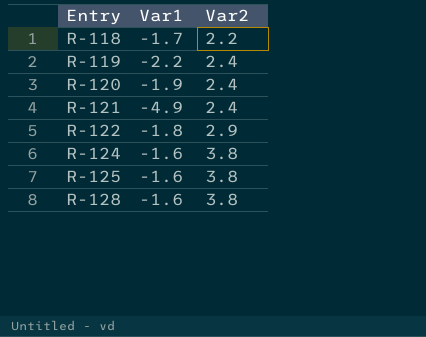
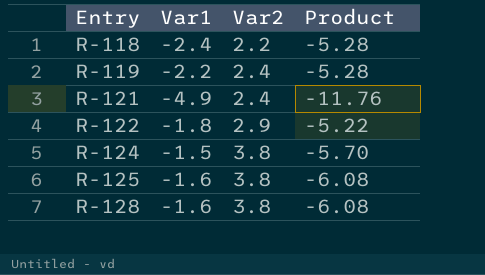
column Product | formula: none -> [Var1] * [Var2]
row R-120: -1.9 | 2.4 -> none
R-118 | Var1: -1.7 -> -2.4
R-124 | Var1: -1.6 -> -1.5

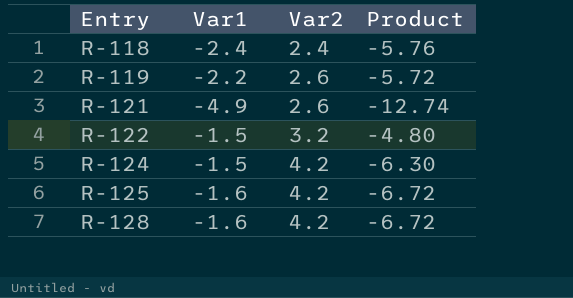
R-118 | Var2: 2.2 -> 2.4
R-118 | Product: -5.28 -> -5.76
R-119 | Var2: 2.4 -> 2.6
R-119 | Product: -5.28 -> -5.72
R-121 | Var2: 2.4 -> 2.6
R-121 | Product: -11.76 -> -12.74
R-122 | Var1: -1.8 -> -1.5
R-122 | Var2: 2.9 -> 3.2
R-122 | Product: -5.22 -> -4.80
R-124 | Var2: 3.8 -> 4.2
R-124 | Product: -5.70 -> -6.30
R-125 | Var2: 3.8 -> 4.2
R-125 | Product: -6.08 -> -6.72
R-128 | Var2: 3.8 -> 4.2
R-128 | Product: -6.08 -> -6.72

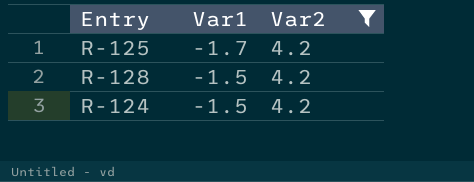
filter: none -> Var2 = 4.2
row order: Entry ascending -> Var1 ascending
column Product | formula: [Var1] * [Var2] -> none
R-125 | Var1: -1.6 -> -1.7
R-128 | Var1: -1.6 -> -1.5

